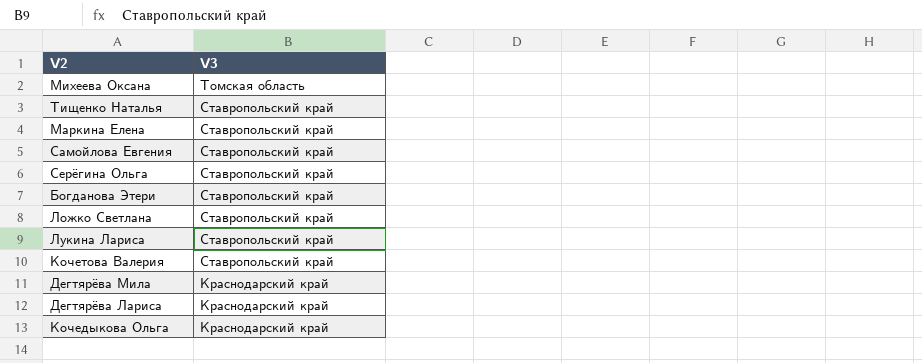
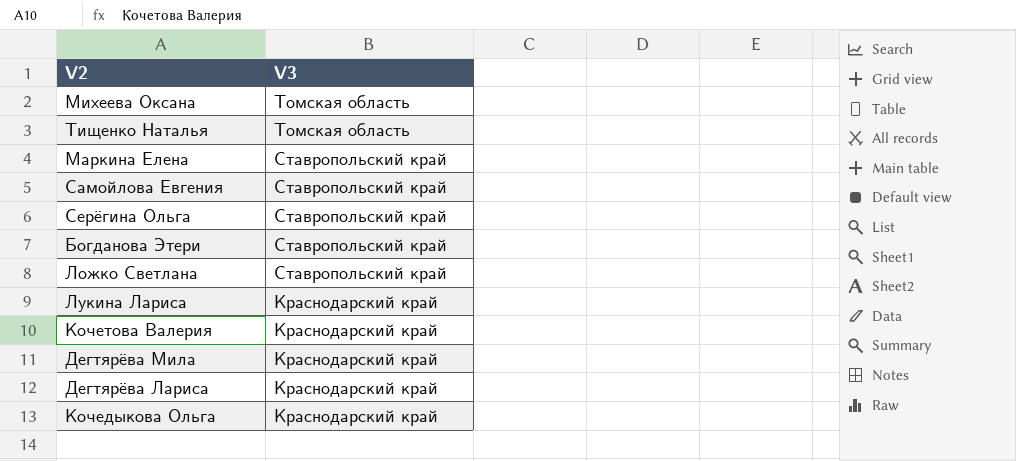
Тищенко Наталья | V3: Ставропольский край -> Томская область
Лукина Лариса | V3: Ставропольский край -> Краснодарский край
Кочетова Валерия | V3: Ставропольский край -> Краснодарский край

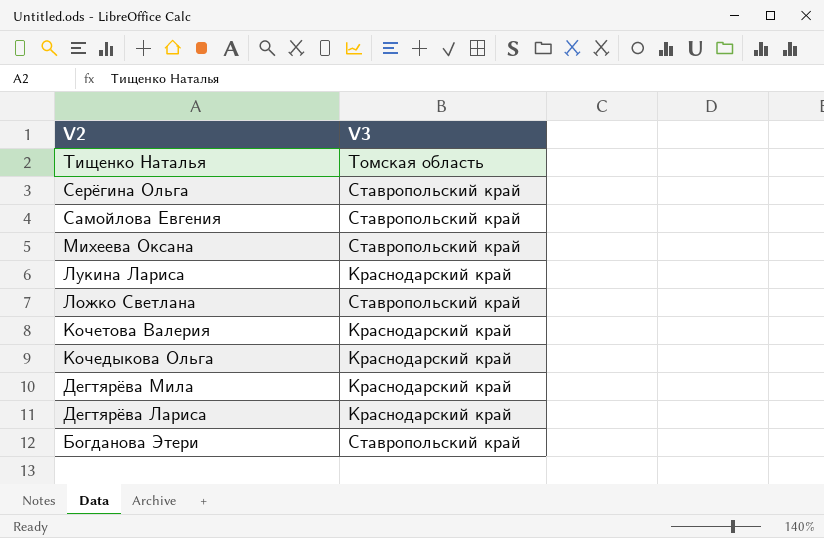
row order: V3 descending -> V2 descending
row Маркина Елена: Ставропольский край -> none
Михеева Оксана | V3: Томская область -> Ставропольский край

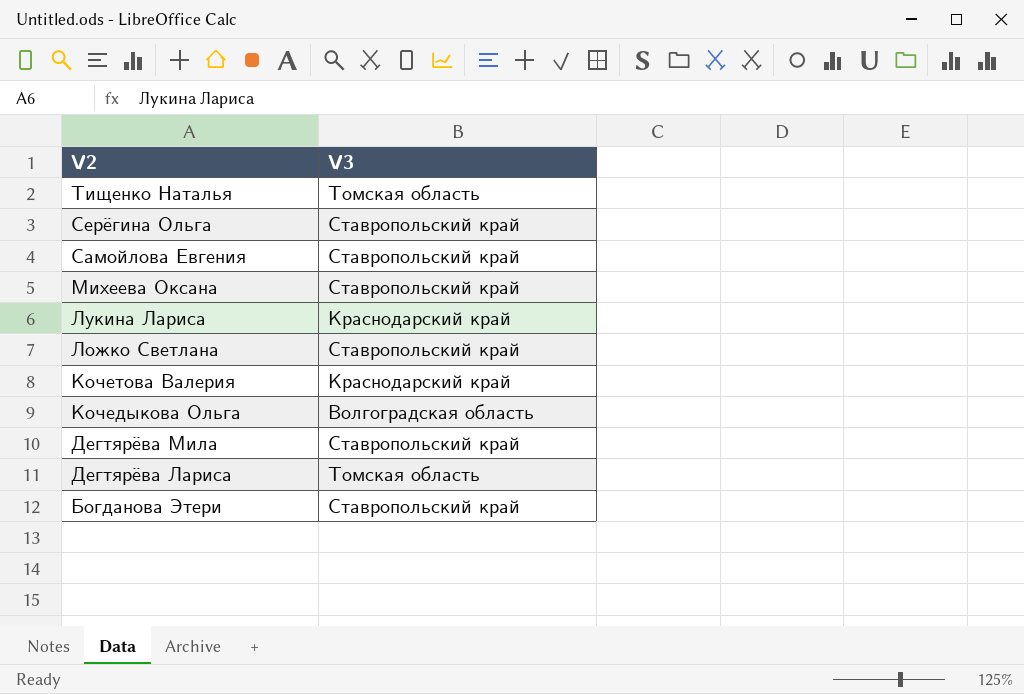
Кочедыкова Ольга | V3: Краснодарский край -> Волгоградская область
Дегтярёва Мила | V3: Краснодарский край -> Ставропольский край
Дегтярёва Лариса | V3: Краснодарский край -> Томская область

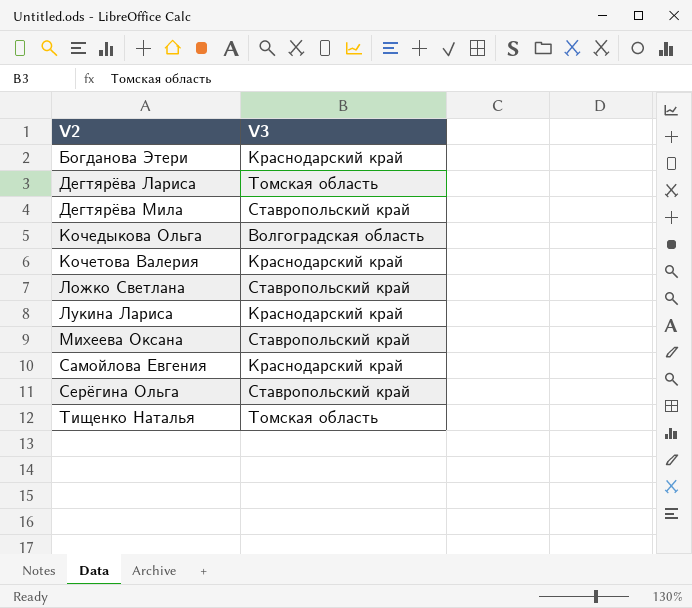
row order: V2 descending -> V2 ascending
Богданова Этери | V3: Ставропольский край -> Краснодарский край
Самойлова Евгения | V3: Ставропольский край -> Краснодарский край

